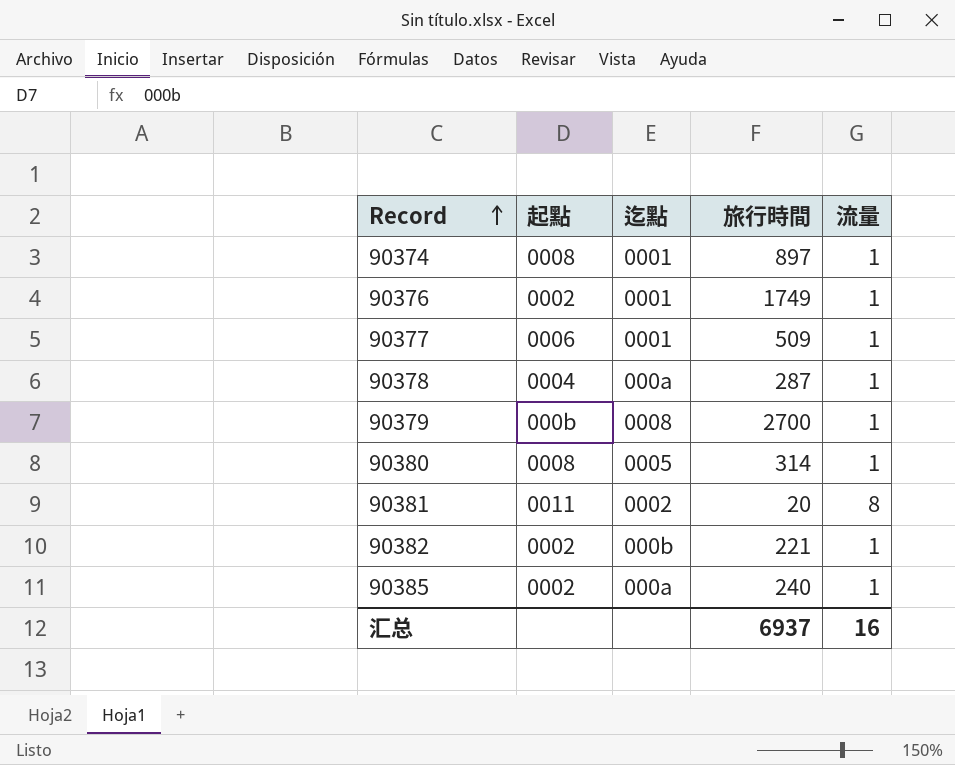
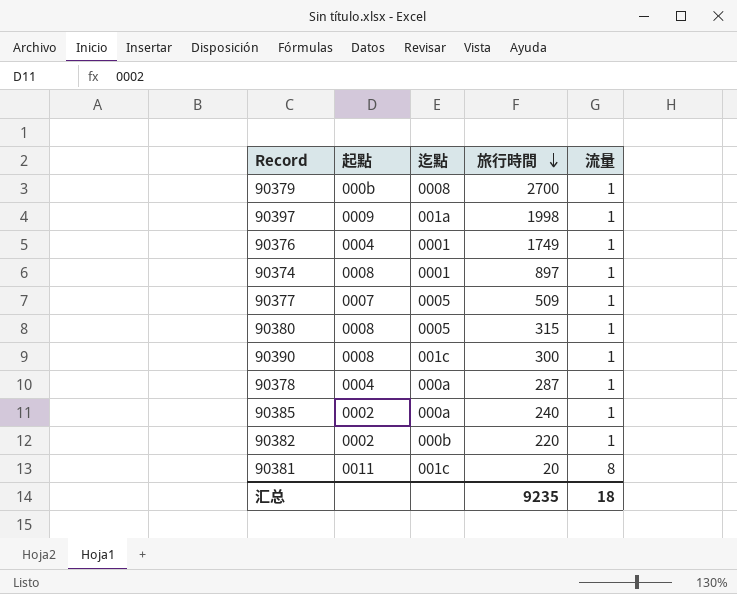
row order: Record ascending -> 旅行時間 descending
row 90397: none -> 0009 | 001a | 1998 | 1
90376 | 起點: 0002 -> 0004
90377 | 起點: 0006 -> 0007
90377 | 迄點: 0001 -> 0005
90380 | 旅行時間: 314 -> 315
row 90390: none -> 0008 | 001c | 300 | 1
90382 | 旅行時間: 221 -> 220
90381 | 迄點: 0002 -> 001c
汇总 | 旅行時間: 6937 -> 9235
汇总 | 流量: 16 -> 18

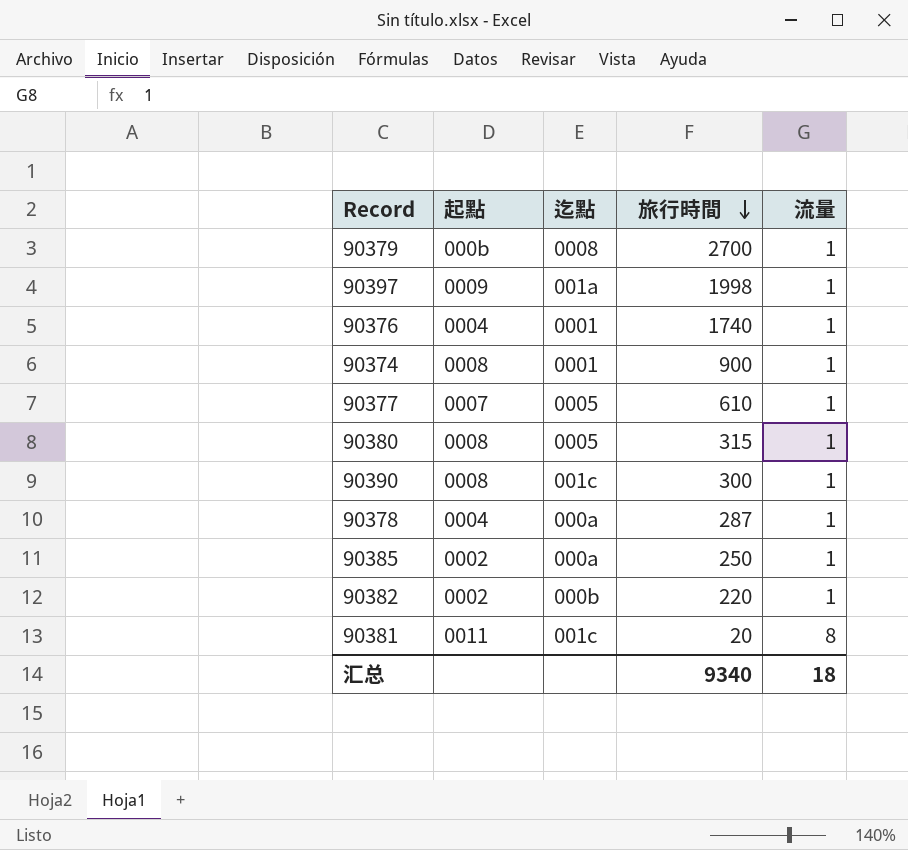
90376 | 旅行時間: 1749 -> 1740
90374 | 旅行時間: 897 -> 900
90377 | 旅行時間: 509 -> 610
90385 | 旅行時間: 240 -> 250
汇总 | 旅行時間: 9235 -> 9340

